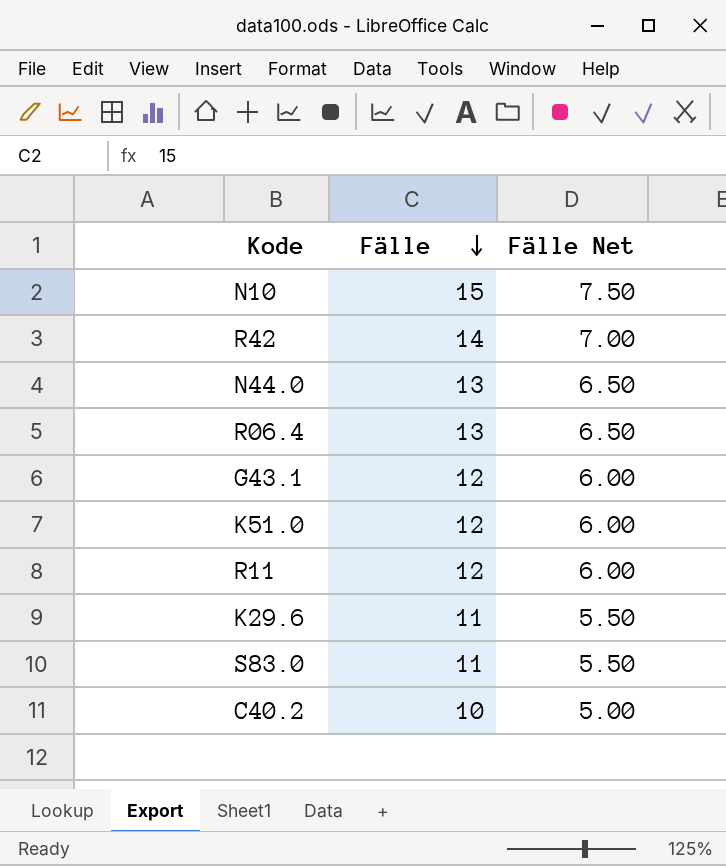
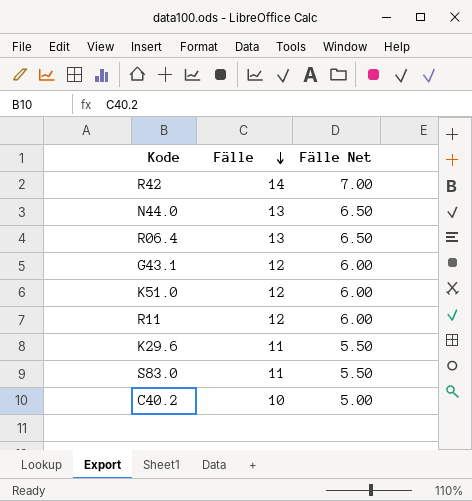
row N10: 15 | 7.50 -> none

